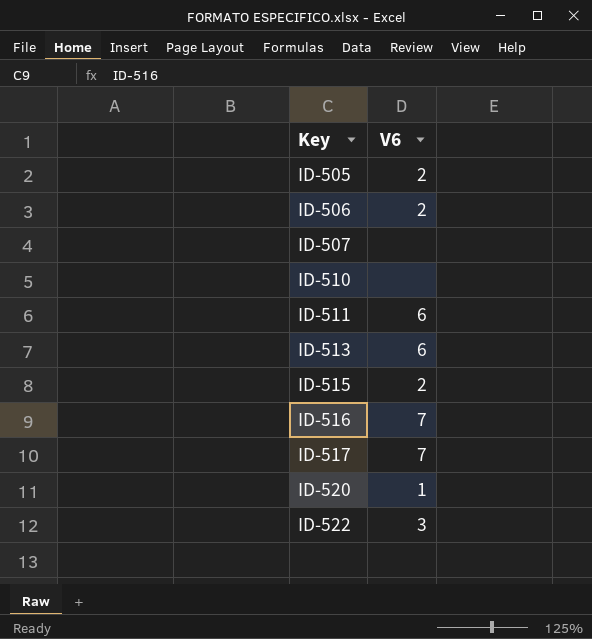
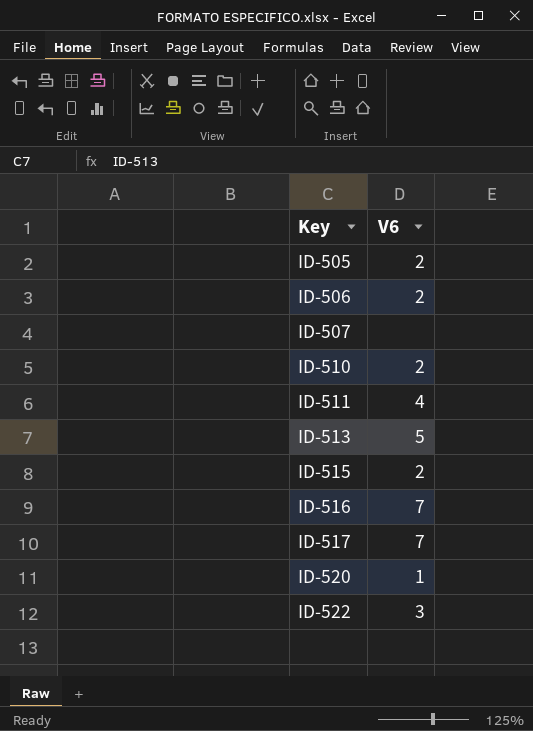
ID-510 | V6: none -> 2
ID-511 | V6: 6 -> 4
ID-513 | V6: 6 -> 5

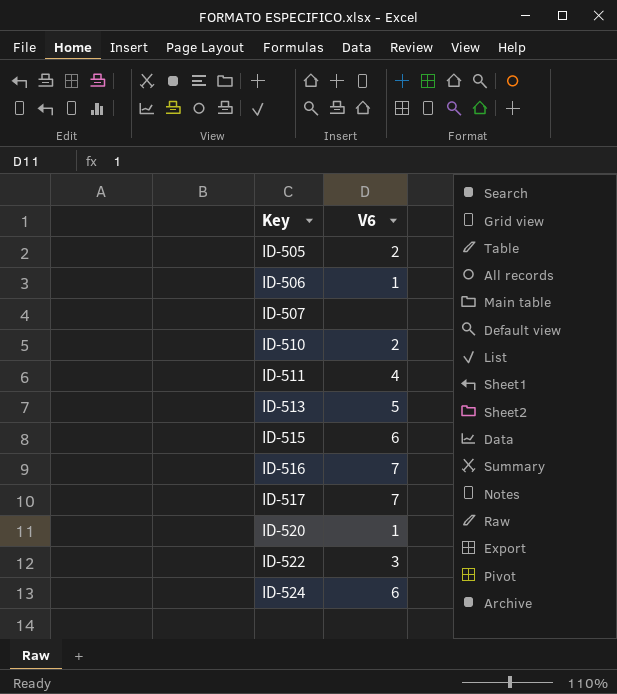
ID-506 | V6: 2 -> 1
ID-515 | V6: 2 -> 6
row ID-524: none -> 6

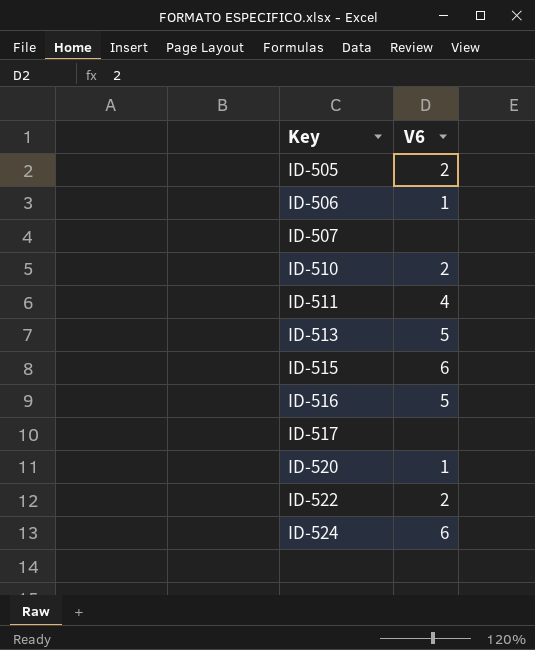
ID-516 | V6: 7 -> 5
ID-517 | V6: 7 -> none
ID-522 | V6: 3 -> 2

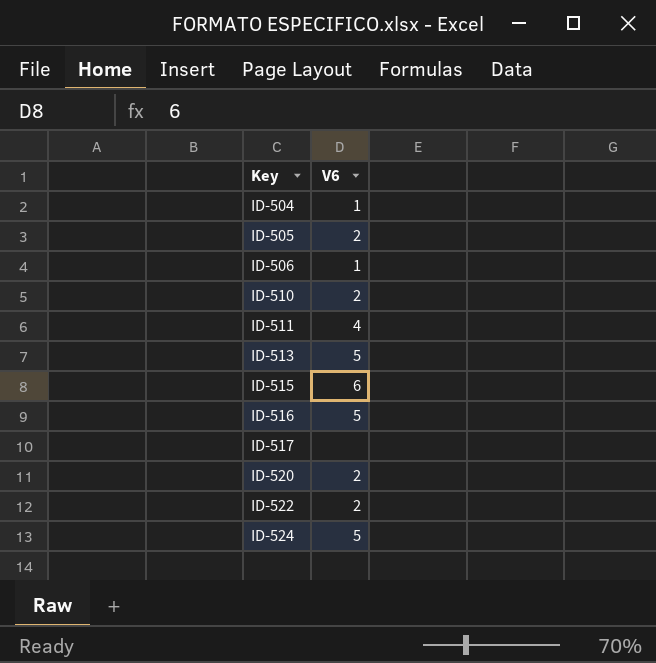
row ID-507: none -> none
row ID-504: none -> 1
ID-520 | V6: 1 -> 2
ID-524 | V6: 6 -> 5

